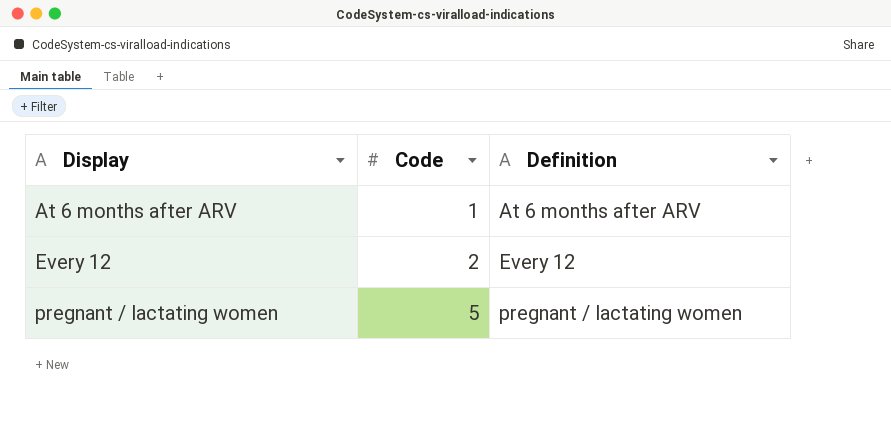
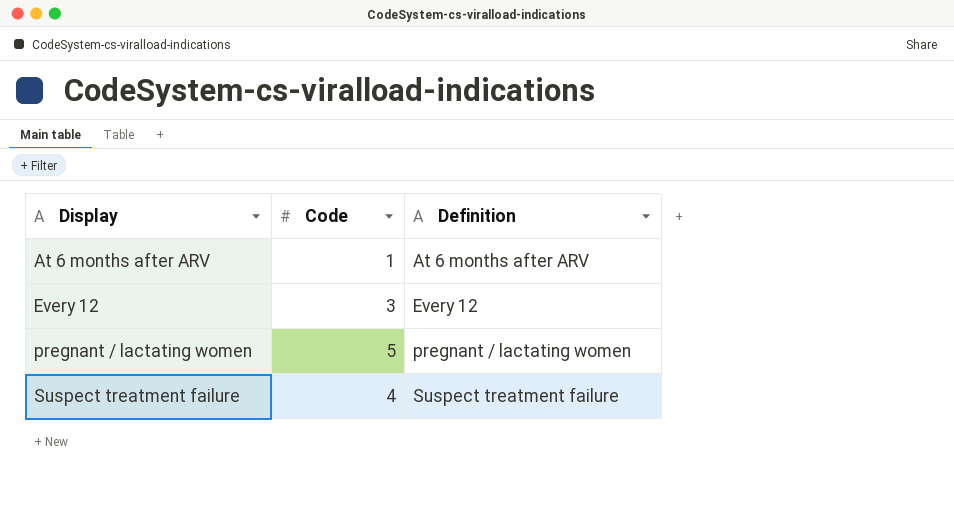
Every 12 | Code: 2 -> 3
row Suspect treatment failure: none -> 4 | Suspect treatment failure

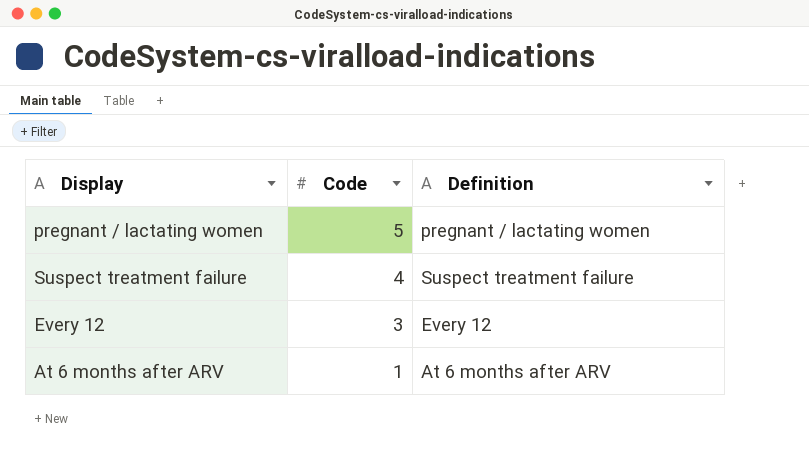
row order: Display ascending -> Code descending

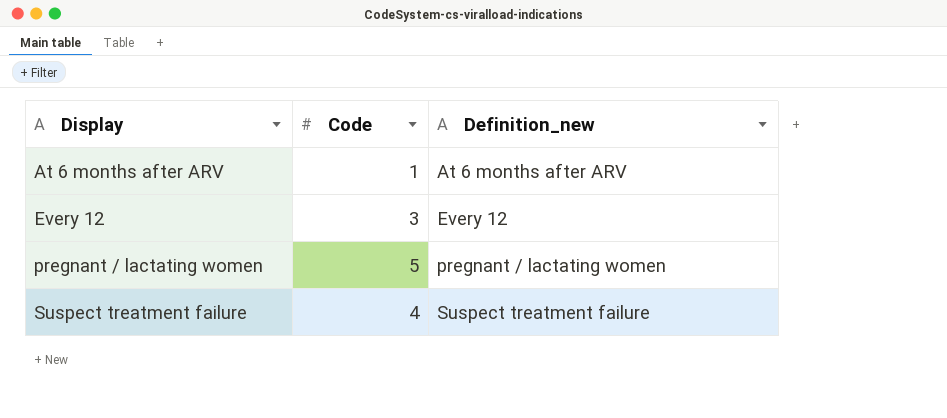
row order: Code descending -> Display ascending
column name: Definition -> Definition_new

